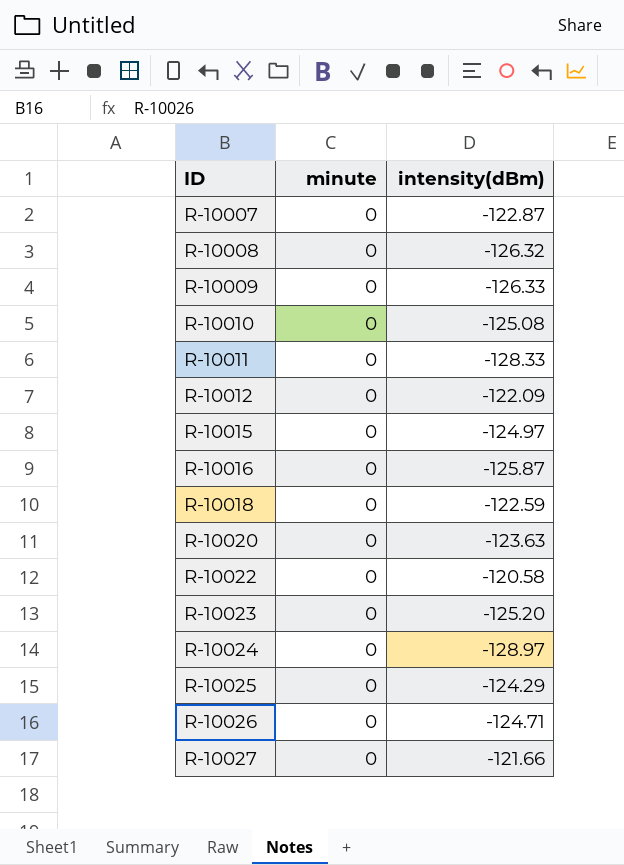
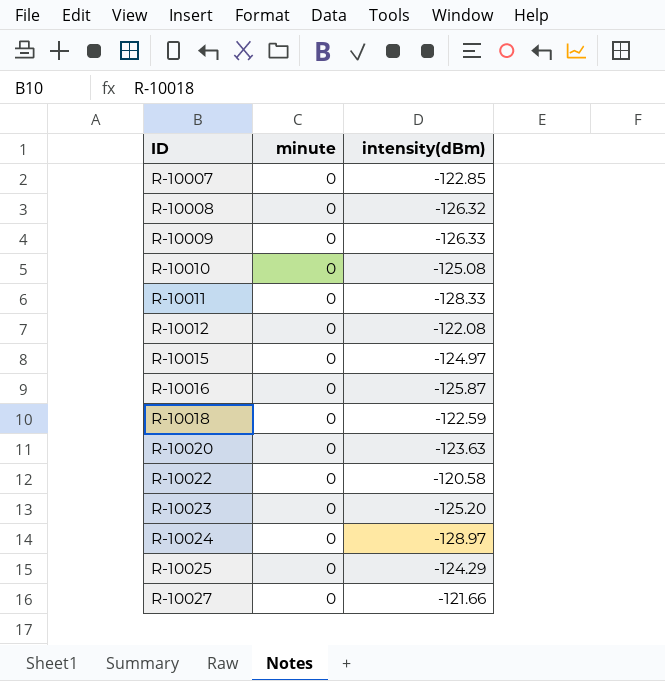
row R-10026: 0 | -124.71 -> none
R-10007 | intensity(dBm): -122.87 -> -122.85
R-10012 | intensity(dBm): -122.09 -> -122.08

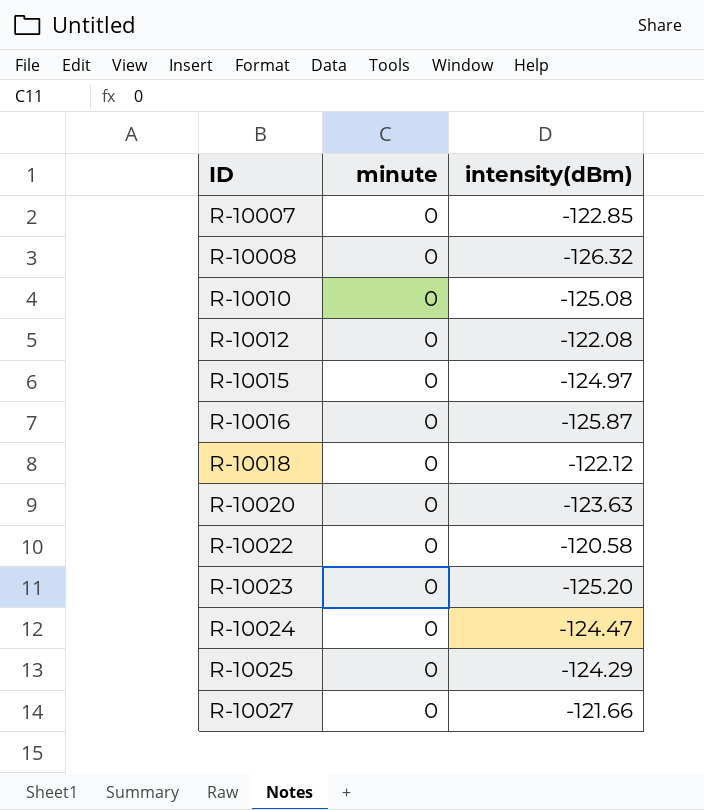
row R-10009: 0 | -126.33 -> none
row R-10011: 0 | -128.33 -> none
R-10018 | intensity(dBm): -122.59 -> -122.12
R-10024 | intensity(dBm): -128.97 -> -124.47

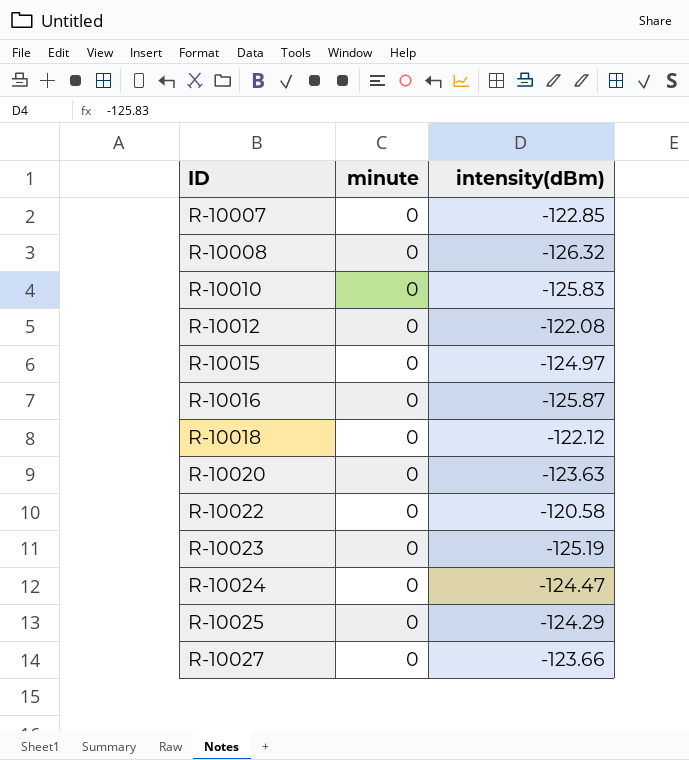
R-10010 | intensity(dBm): -125.08 -> -125.83
R-10023 | intensity(dBm): -125.20 -> -125.19
R-10027 | intensity(dBm): -121.66 -> -123.66

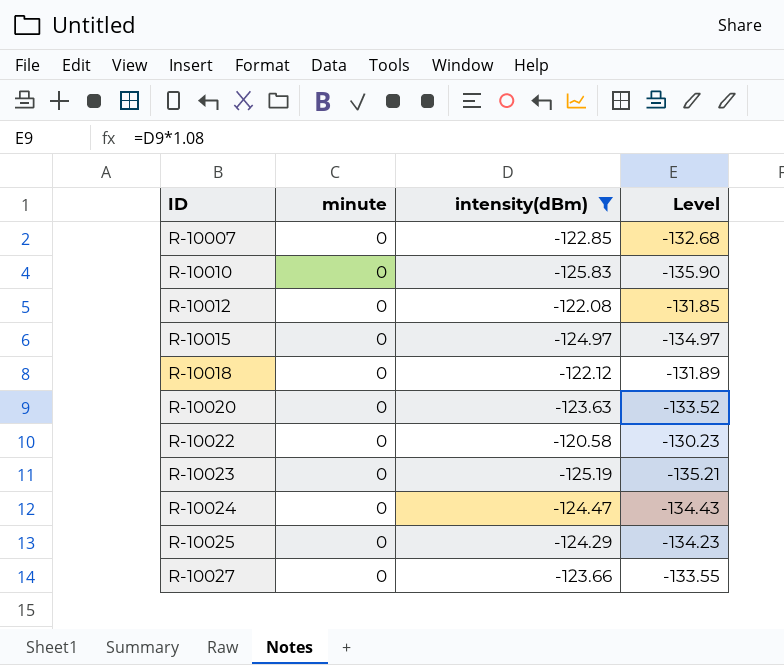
filter: none -> intensity(dBm) >= -125.83
column Level | formula: none -> [intensity(dBm)] * 1.08

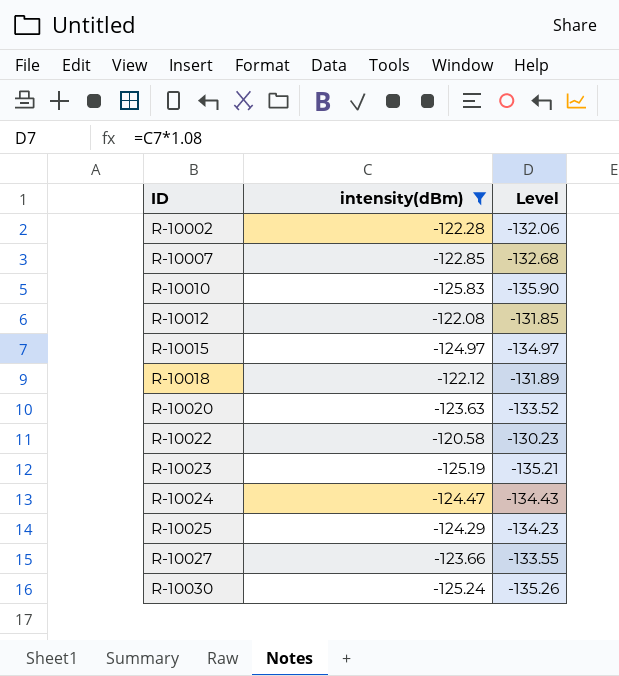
column minute | position: 2 -> none
row R-10002: none -> -122.28 | -132.06
row R-10030: none -> -125.24 | -135.26

